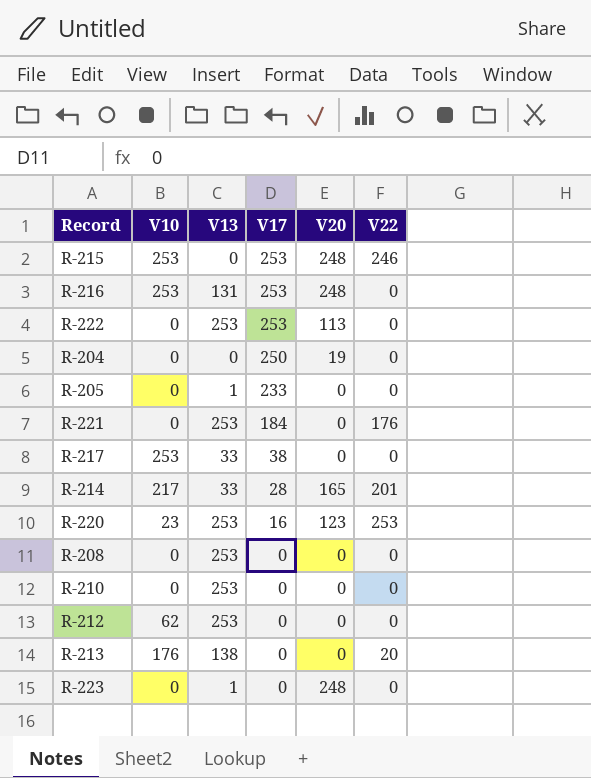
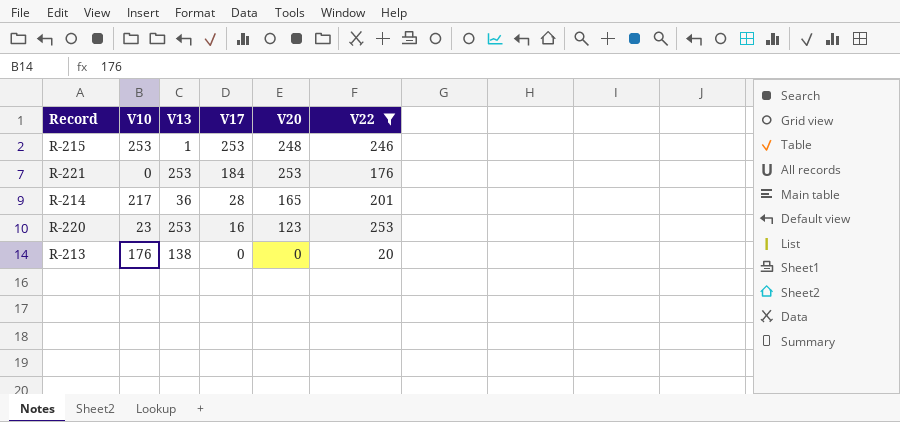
filter: none -> V22 != 0
R-215 | V13: 0 -> 1
R-221 | V20: 0 -> 253
R-214 | V13: 33 -> 36

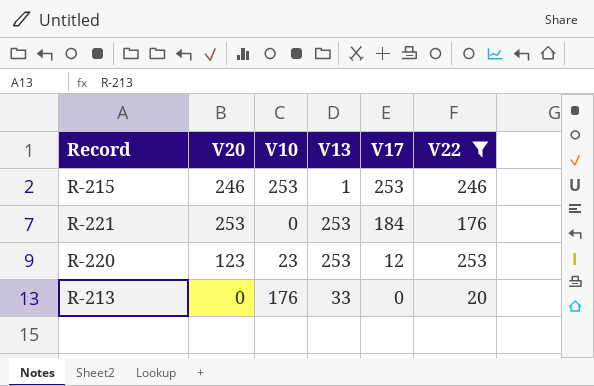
column V20 | position: 5 -> 2
row R-214: 217 | 36 | 28 | 165 | 201 -> none
R-215 | V20: 248 -> 246
R-220 | V17: 16 -> 12
R-213 | V13: 138 -> 33

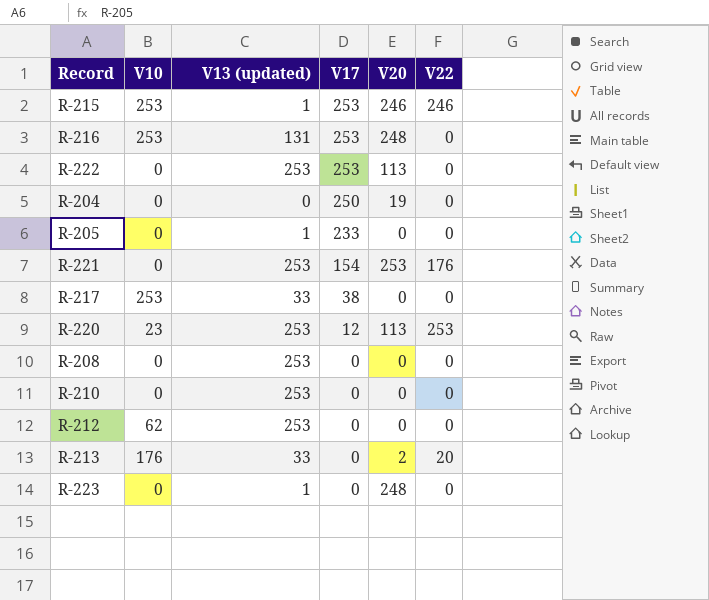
filter: V22 != 0 -> none
column name: V13 -> V13 (updated)
column V20 | position: 2 -> 5
R-221 | V17: 184 -> 154
R-220 | V20: 123 -> 113
R-213 | V20: 0 -> 2

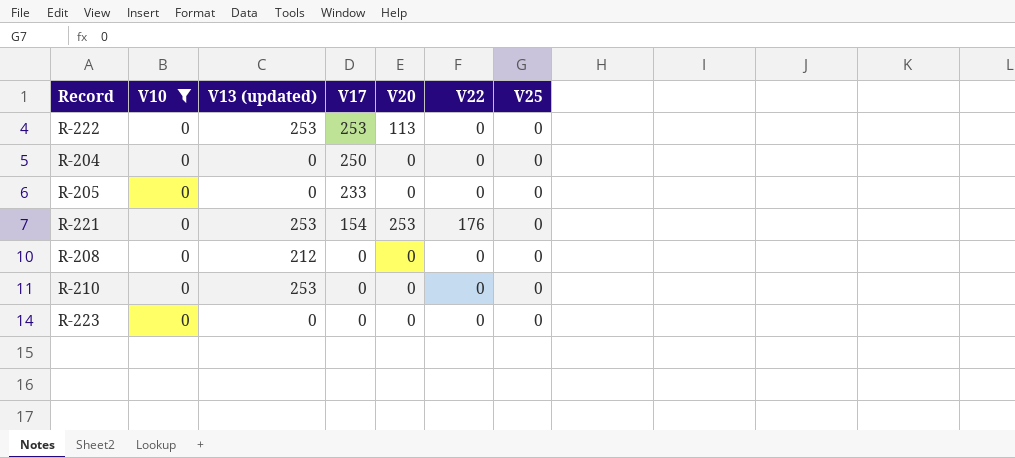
filter: none -> V10 = 0
column V25 | position: none -> 7
R-204 | V20: 19 -> 0
R-205 | V13 (updated): 1 -> 0
R-208 | V13 (updated): 253 -> 212
R-223 | V13 (updated): 1 -> 0
R-223 | V20: 248 -> 0

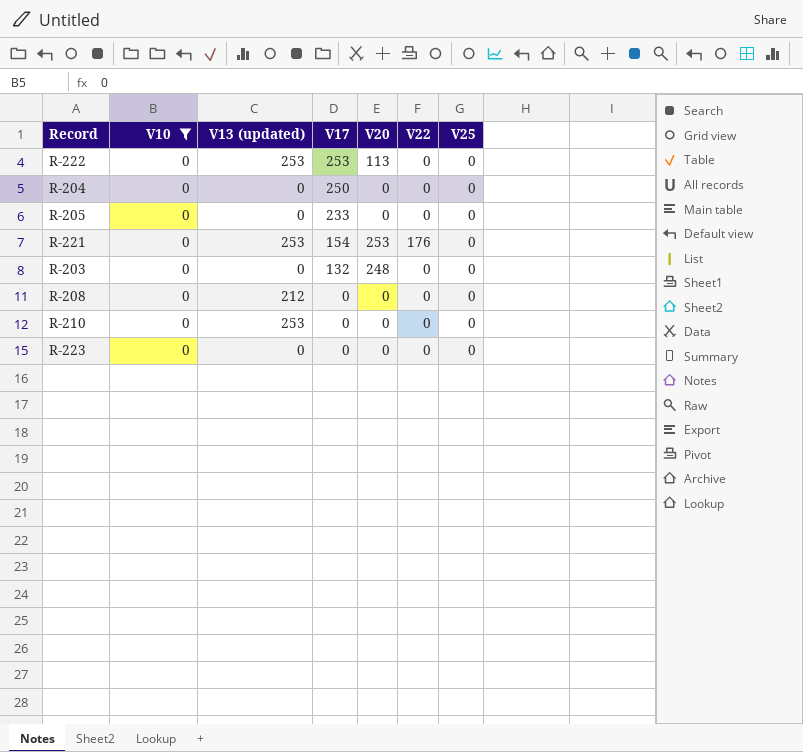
row R-203: none -> 0 | 0 | 132 | 248 | 0 | 0

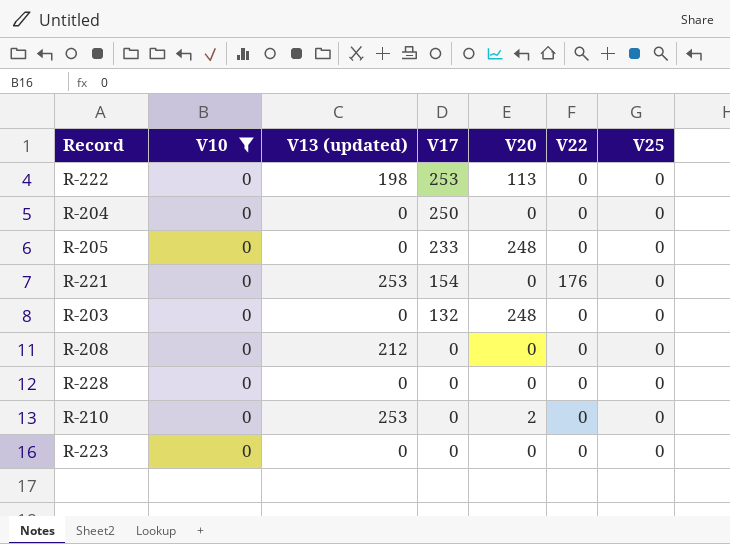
R-222 | V13 (updated): 253 -> 198
R-205 | V20: 0 -> 248
R-221 | V20: 253 -> 0
row R-228: none -> 0 | 0 | 0 | 0 | 0 | 0
R-210 | V20: 0 -> 2

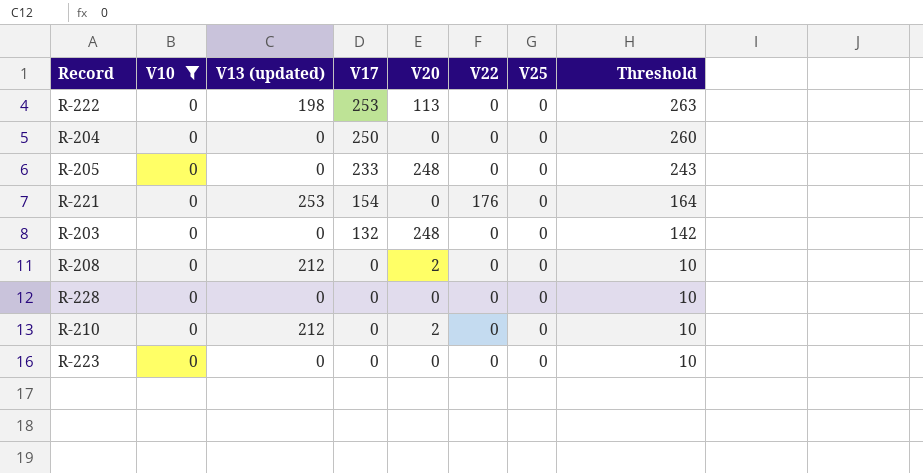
column Threshold | formula: none -> [V17] + 10
R-208 | V20: 0 -> 2
R-210 | V13 (updated): 253 -> 212

